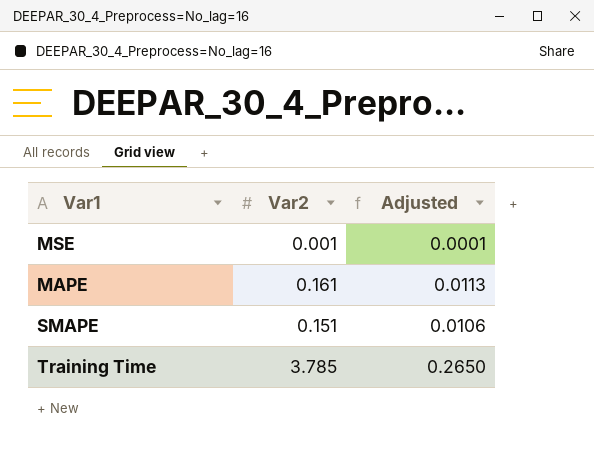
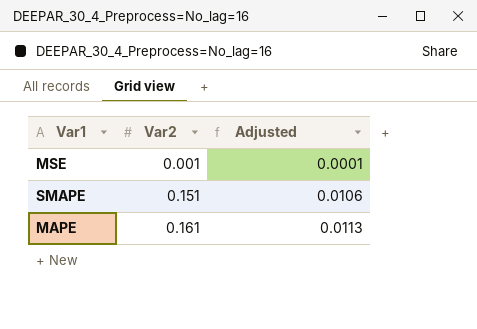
row order: none -> Var2 ascending
row Training Time: 3.785 | 0.2650 -> none

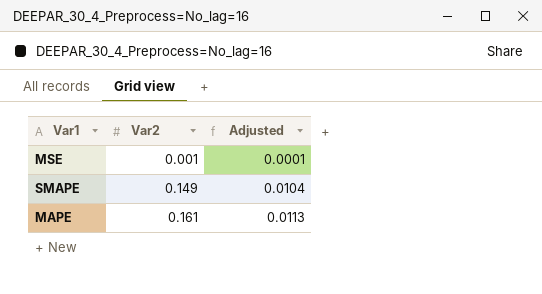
SMAPE | Var2: 0.151 -> 0.149
SMAPE | Adjusted: 0.0106 -> 0.0104

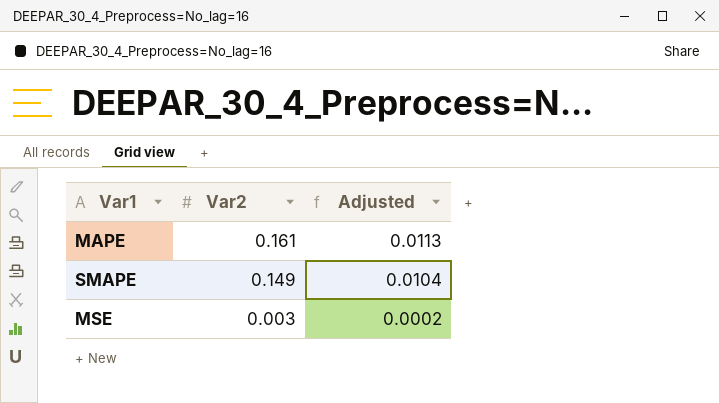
row order: Var2 ascending -> Var2 descending
MSE | Var2: 0.001 -> 0.003
MSE | Adjusted: 0.0001 -> 0.0002

